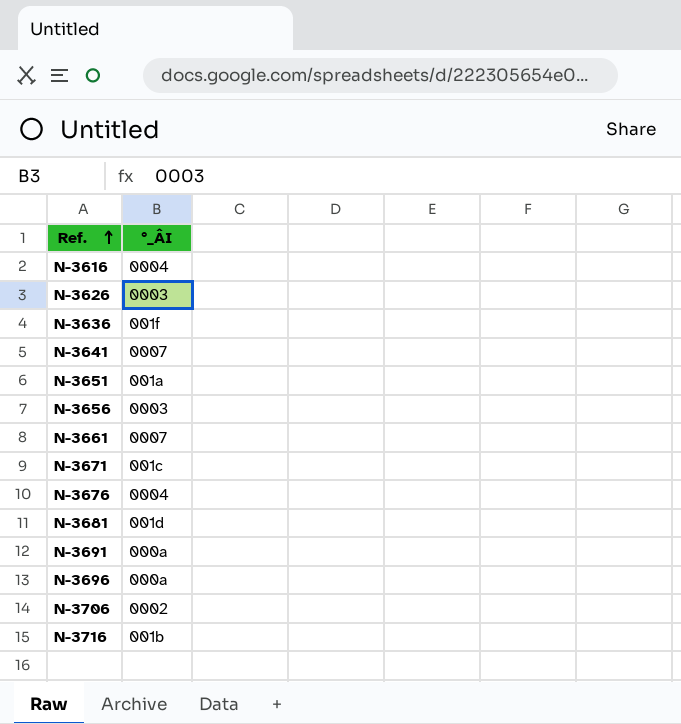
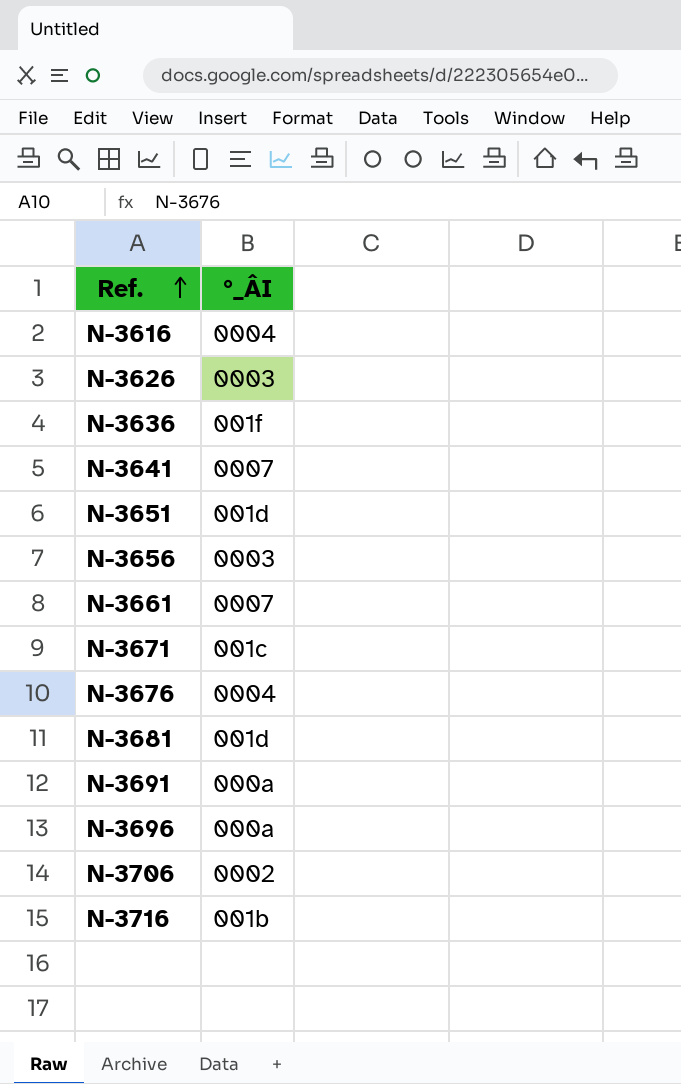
N-3651 | °_ÂI: 001a -> 001d

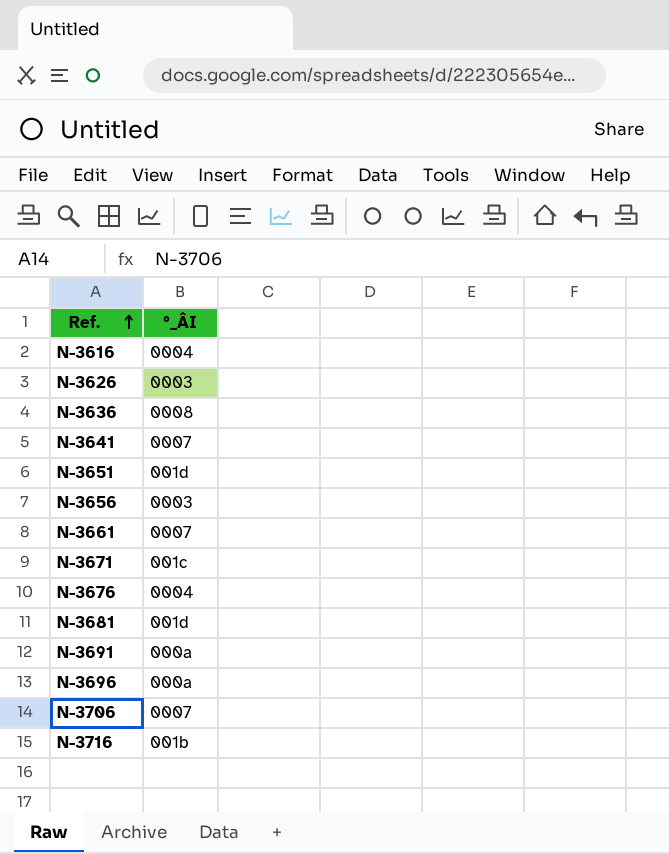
N-3636 | °_ÂI: 001f -> 0008
N-3706 | °_ÂI: 0002 -> 0007

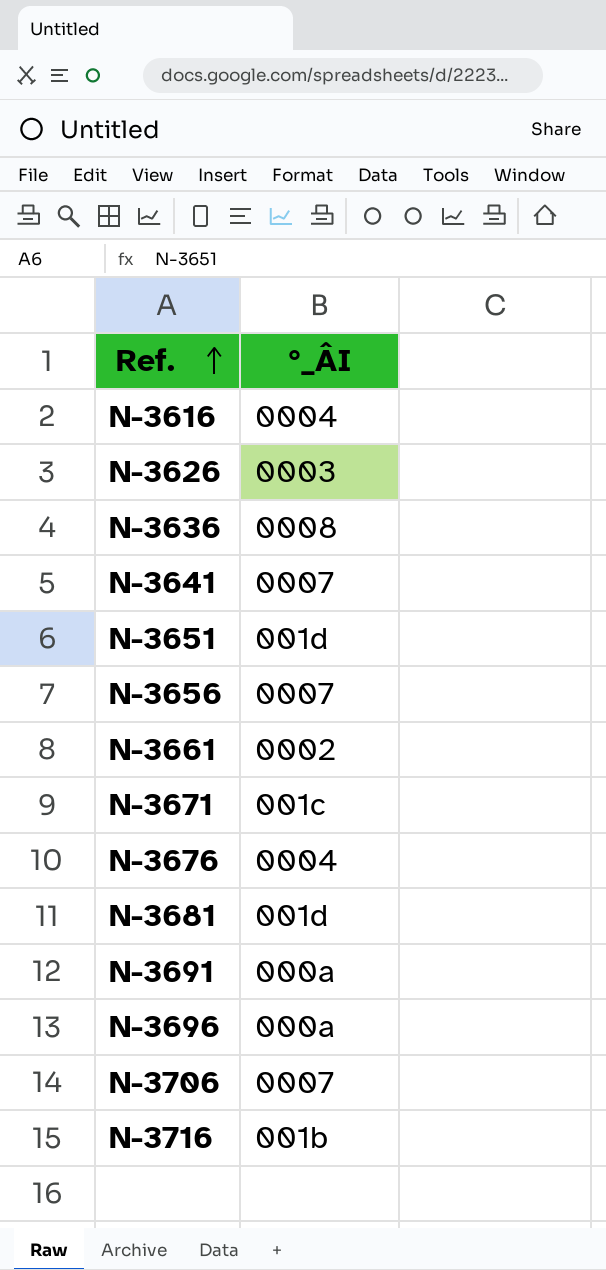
N-3656 | °_ÂI: 0003 -> 0007
N-3661 | °_ÂI: 0007 -> 0002

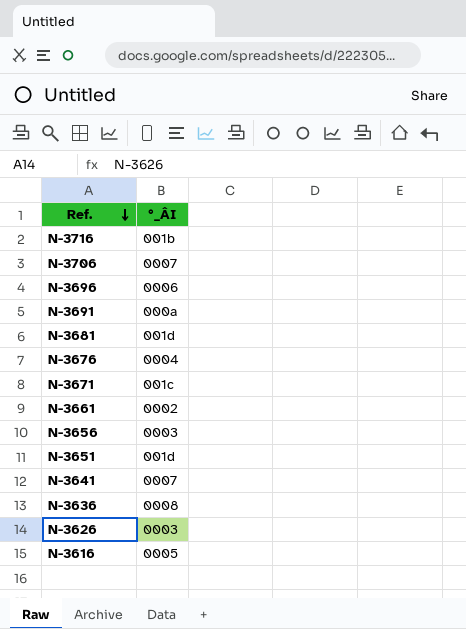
row order: Ref. ascending -> Ref. descending
N-3696 | °_ÂI: 000a -> 0006
N-3656 | °_ÂI: 0007 -> 0003
N-3616 | °_ÂI: 0004 -> 0005

